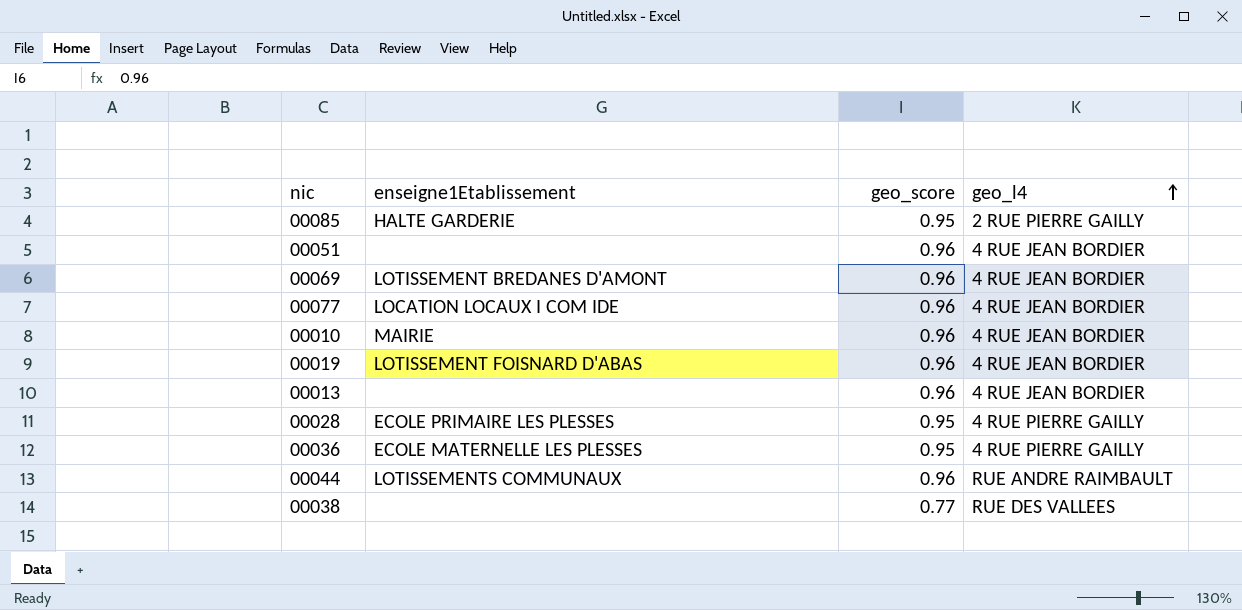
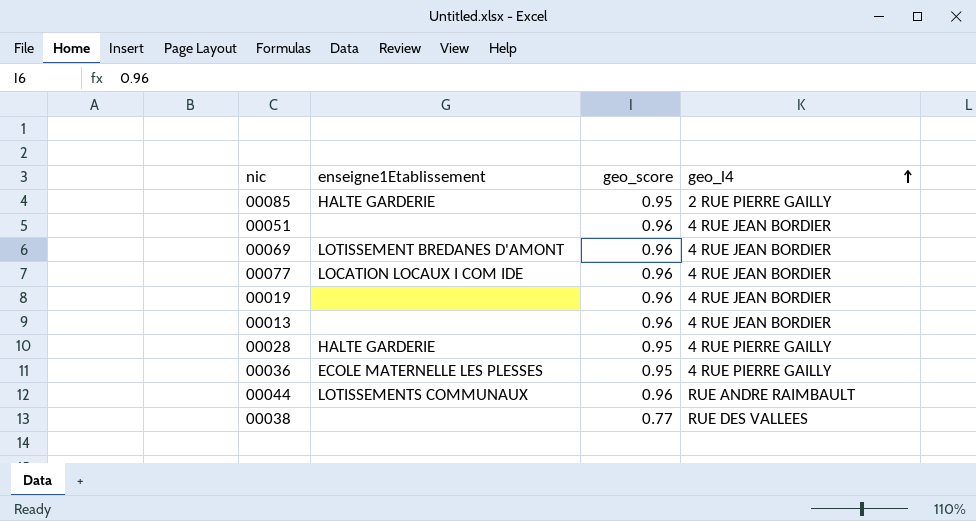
row 00010: MAIRIE | 0.96 | 4 RUE JEAN BORDIER -> none
00019 | enseigne1Etablissement: LOTISSEMENT FOISNARD D'ABAS -> none
00028 | enseigne1Etablissement: ECOLE PRIMAIRE LES PLESSES -> HALTE GARDERIE

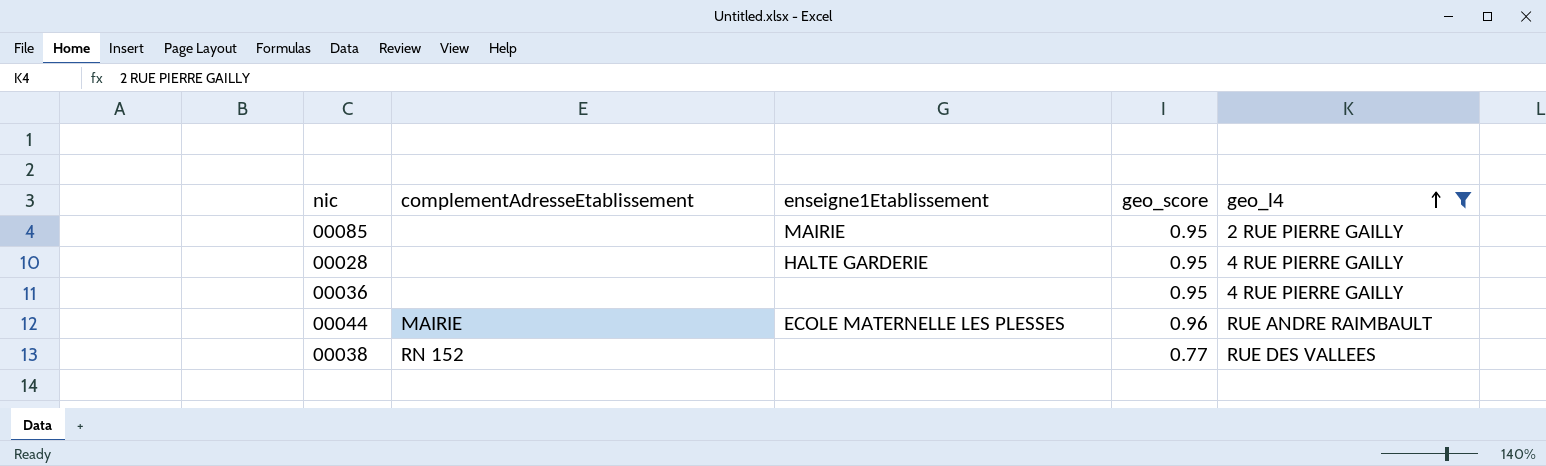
filter: none -> geo_l4 != 4 RUE JEAN BORDIER
column complementAdresseEtablissement | position: none -> 2
00085 | enseigne1Etablissement: HALTE GARDERIE -> MAIRIE
00036 | enseigne1Etablissement: ECOLE MATERNELLE LES PLESSES -> none
00044 | enseigne1Etablissement: LOTISSEMENTS COMMUNAUX -> ECOLE MATERNELLE LES PLESSES

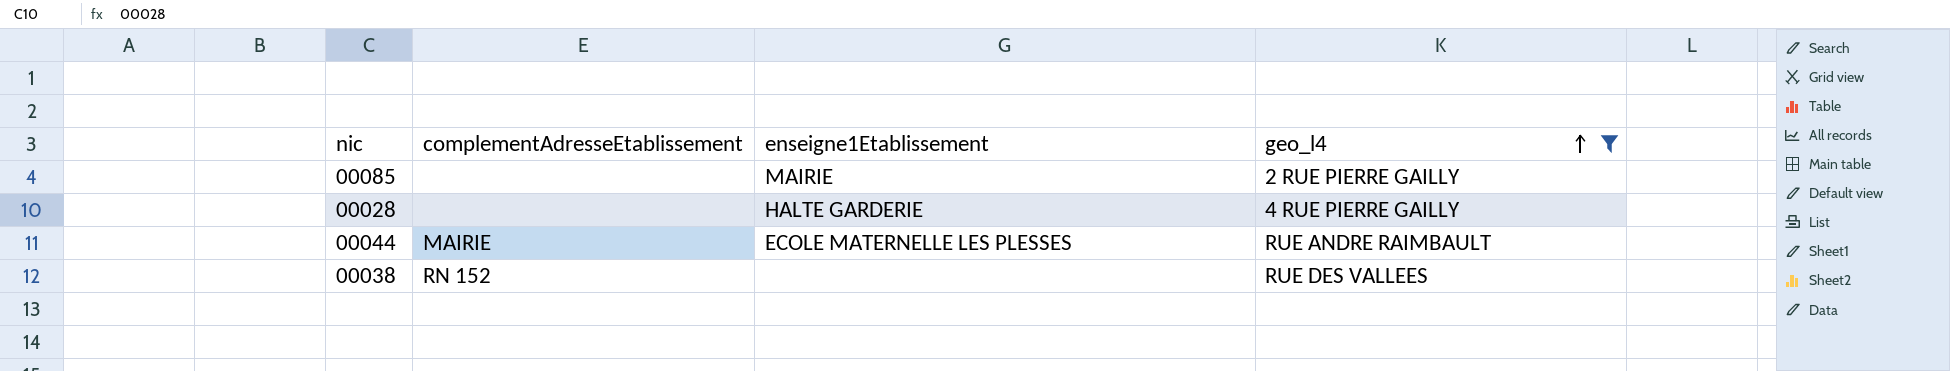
column geo_score | position: 4 -> none
row 00036: none | none | 0.95 | 4 RUE PIERRE GAILLY -> none

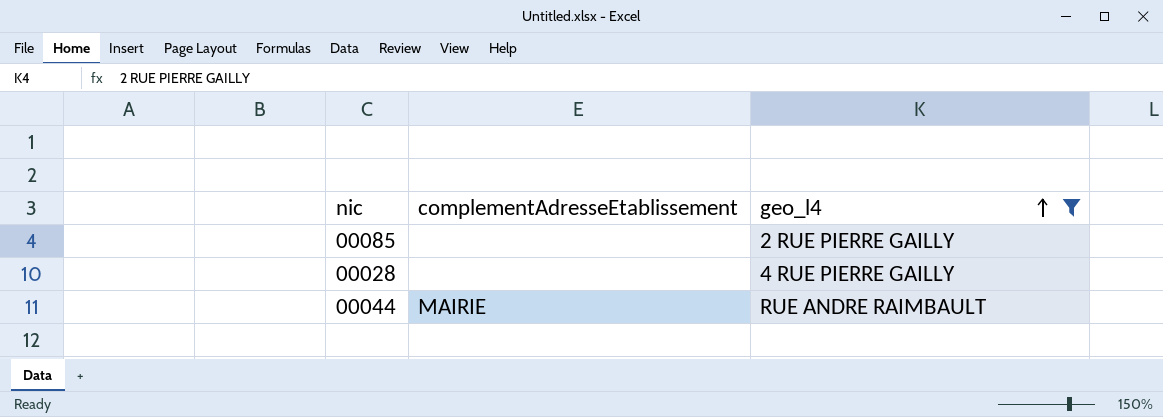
column enseigne1Etablissement | position: 3 -> none
row 00038: RN 152 | none | RUE DES VALLEES -> none

